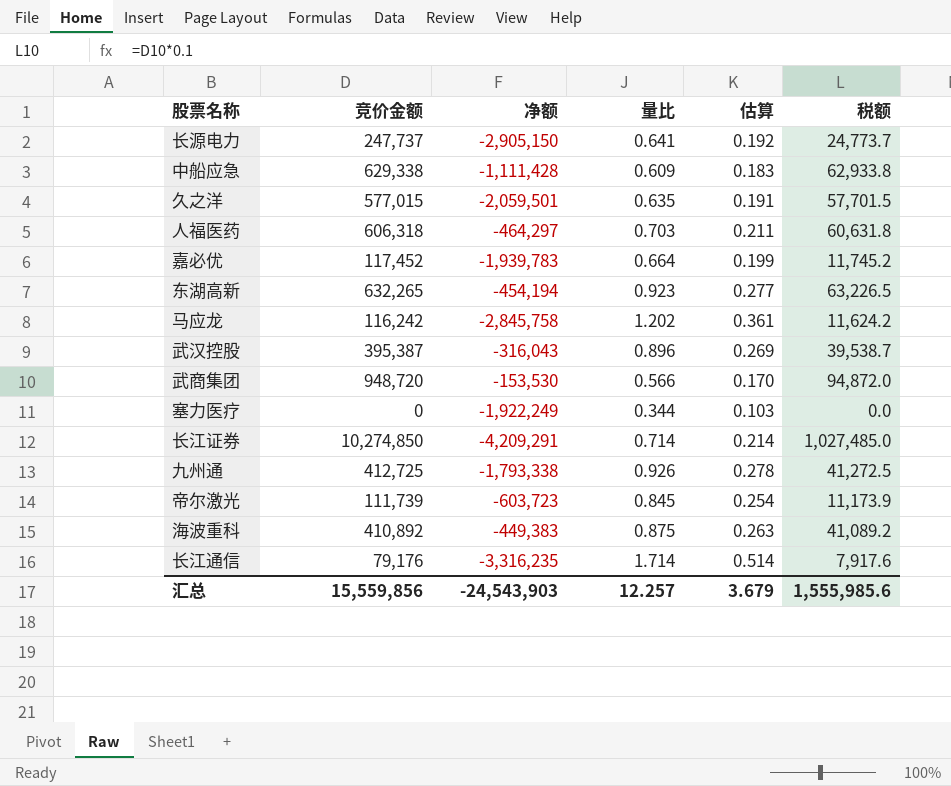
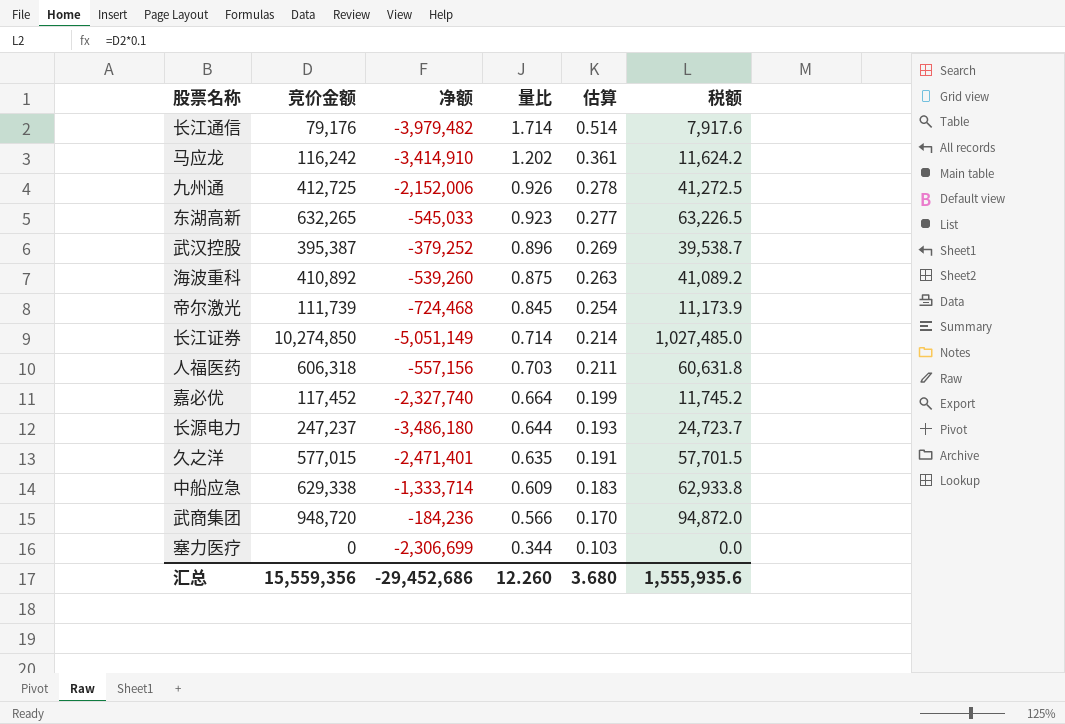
row order: none -> 量比 descending
长江通信 | 净额: -3,316,235 -> -3,979,482
马应龙 | 净额: -2,845,758 -> -3,414,910
九州通 | 净额: -1,793,338 -> -2,152,006
东湖高新 | 净额: -454,194 -> -545,033
武汉控股 | 净额: -316,043 -> -379,252
海波重科 | 净额: -449,383 -> -539,260
帝尔激光 | 净额: -603,723 -> -724,468
长江证券 | 净额: -4,209,291 -> -5,051,149
人福医药 | 净额: -464,297 -> -557,156
嘉必优 | 净额: -1,939,783 -> -2,327,740
长源电力 | 竞价金额: 247,737 -> 247,237
长源电力 | 净额: -2,905,150 -> -3,486,180
长源电力 | 量比: 0.641 -> 0.644
长源电力 | 估算: 0.192 -> 0.193
长源电力 | 税额: 24,773.7 -> 24,723.7
久之洋 | 净额: -2,059,501 -> -2,471,401
中船应急 | 净额: -1,111,428 -> -1,333,714
武商集团 | 净额: -153,530 -> -184,236
塞力医疗 | 净额: -1,922,249 -> -2,306,699
汇总 | 竞价金额: 15,559,856 -> 15,559,356
汇总 | 净额: -24,543,903 -> -29,452,686
汇总 | 量比: 12.257 -> 12.260
汇总 | 估算: 3.679 -> 3.680
汇总 | 税额: 1,555,985.6 -> 1,555,935.6

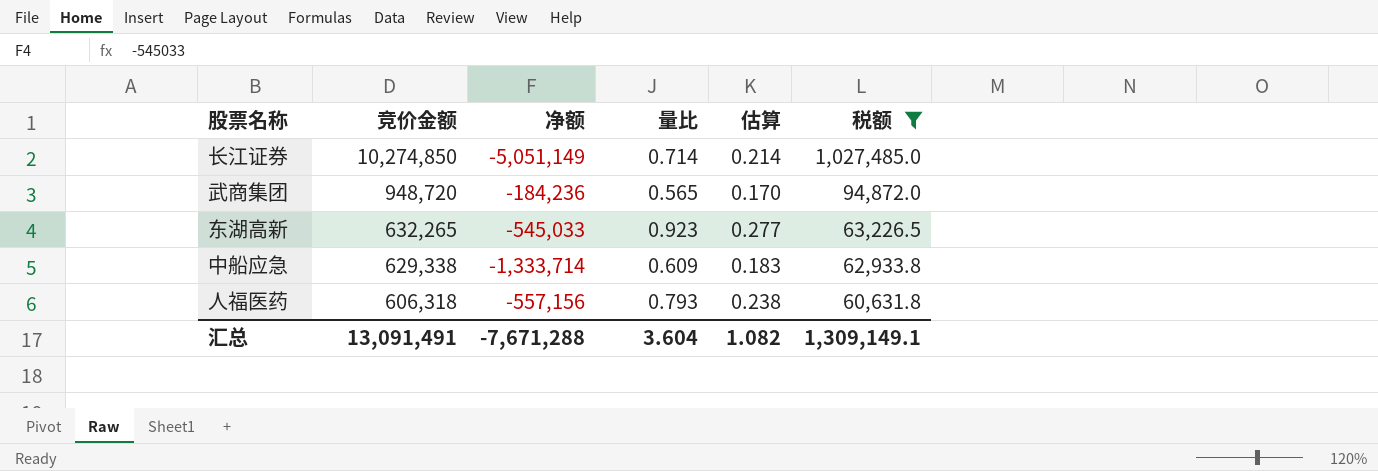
filter: none -> 税额 >= 60,631.8
row order: 量比 descending -> 竞价金额 descending
武商集团 | 量比: 0.566 -> 0.565
人福医药 | 量比: 0.703 -> 0.793
人福医药 | 估算: 0.211 -> 0.238
汇总 | 竞价金额: 15,559,356 -> 13,091,491
汇总 | 净额: -29,452,686 -> -7,671,288
汇总 | 量比: 12.260 -> 3.604
汇总 | 估算: 3.680 -> 1.082
汇总 | 税额: 1,555,935.6 -> 1,309,149.1

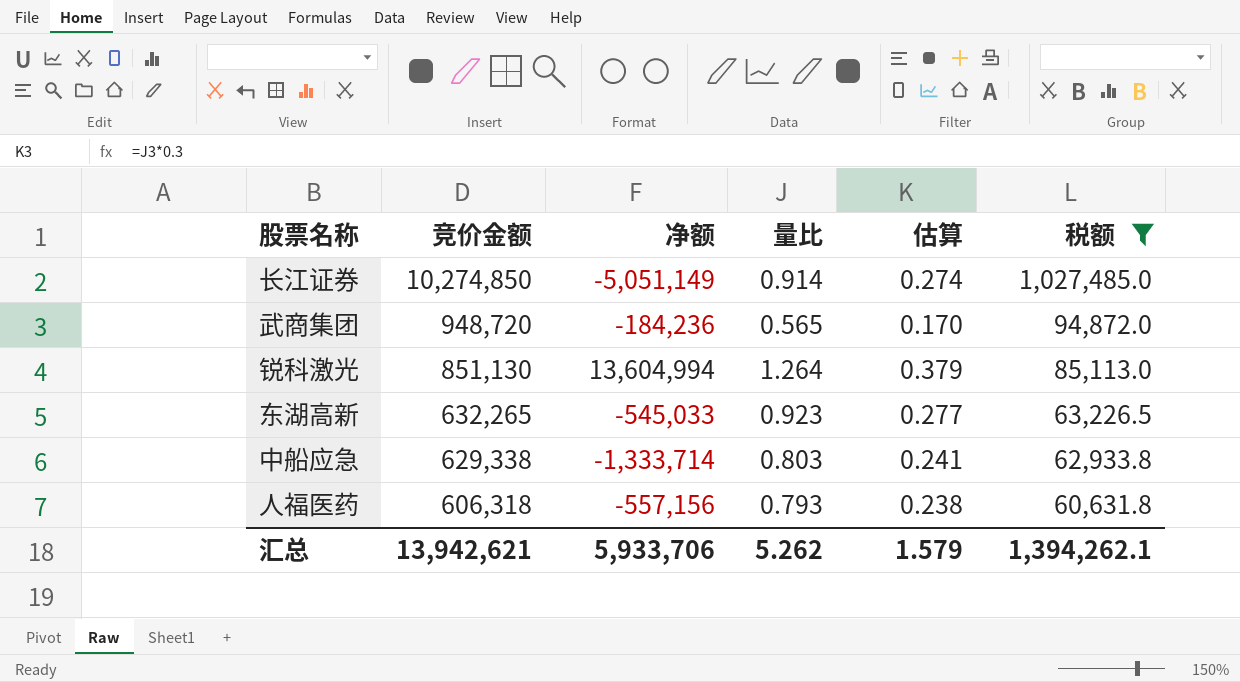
长江证券 | 量比: 0.714 -> 0.914
长江证券 | 估算: 0.214 -> 0.274
row 锐科激光: none -> 851,130 | 13,604,994 | 1.264 | 0.379 | 85,113.0
中船应急 | 量比: 0.609 -> 0.803
中船应急 | 估算: 0.183 -> 0.241
汇总 | 竞价金额: 13,091,491 -> 13,942,621
汇总 | 净额: -7,671,288 -> 5,933,706
汇总 | 量比: 3.604 -> 5.262
汇总 | 估算: 1.082 -> 1.579
汇总 | 税额: 1,309,149.1 -> 1,394,262.1

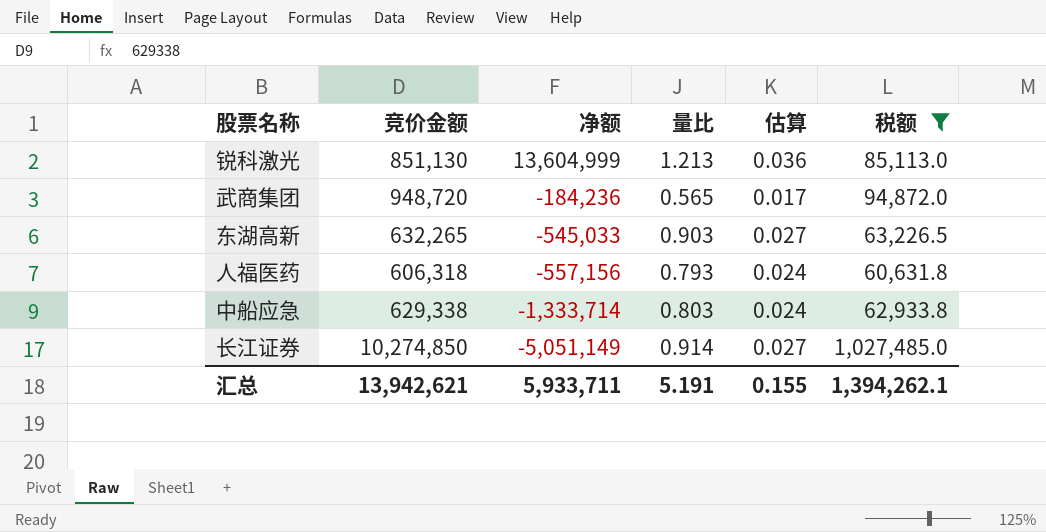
row order: 竞价金额 descending -> 净额 descending
column 估算 | formula: [量比] * 0.3 -> [量比] * 0.03
锐科激光 | 净额: 13,604,994 -> 13,604,999
锐科激光 | 量比: 1.264 -> 1.213
东湖高新 | 量比: 0.923 -> 0.903
汇总 | 净额: 5,933,706 -> 5,933,711
汇总 | 量比: 5.262 -> 5.191
汇总 | 估算: 1.579 -> 0.155

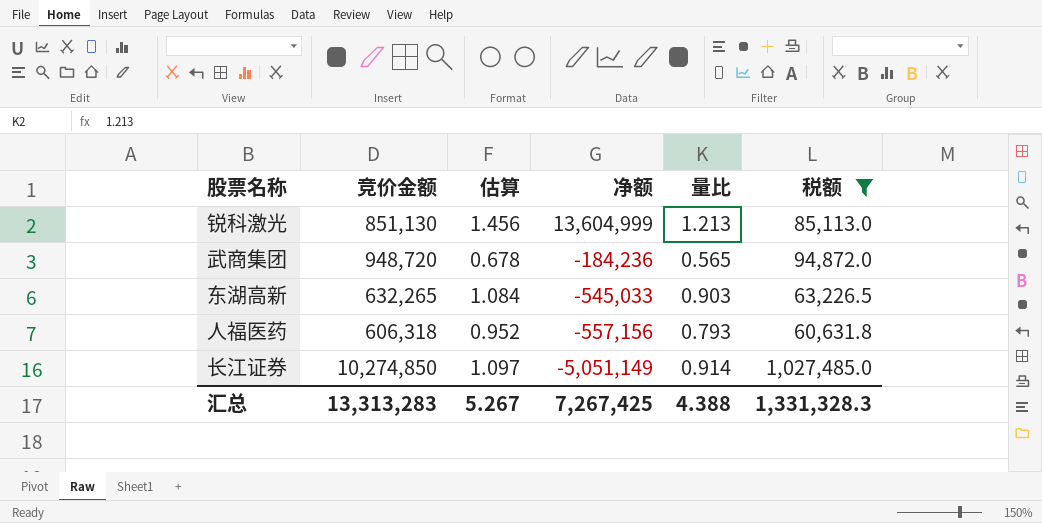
column 估算 | formula: [量比] * 0.03 -> [量比] * 1.2
column 估算 | position: 5 -> 3
row 中船应急: 629,338 | -1,333,714 | 0.803 | 0.024 | 62,933.8 -> none
汇总 | 竞价金额: 13,942,621 -> 13,313,283
汇总 | 估算: 0.155 -> 5.267
汇总 | 净额: 5,933,711 -> 7,267,425
汇总 | 量比: 5.191 -> 4.388
汇总 | 税额: 1,394,262.1 -> 1,331,328.3

